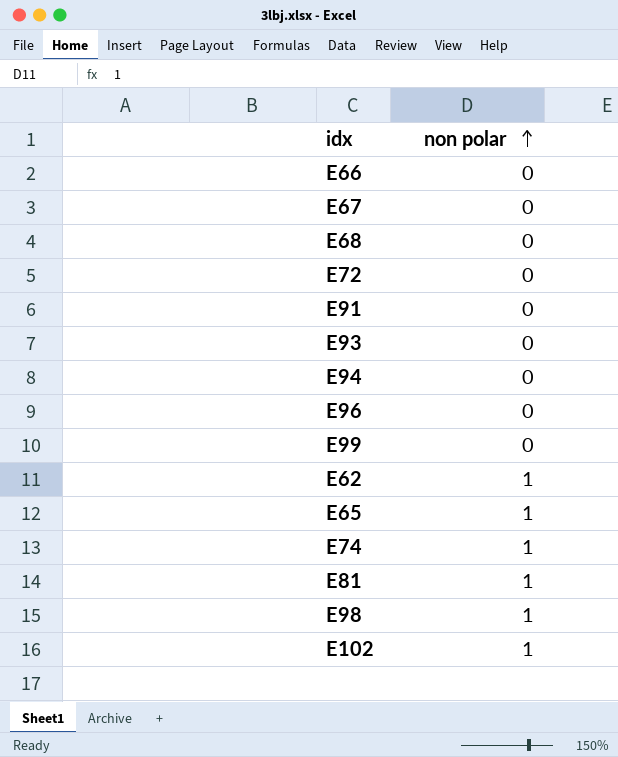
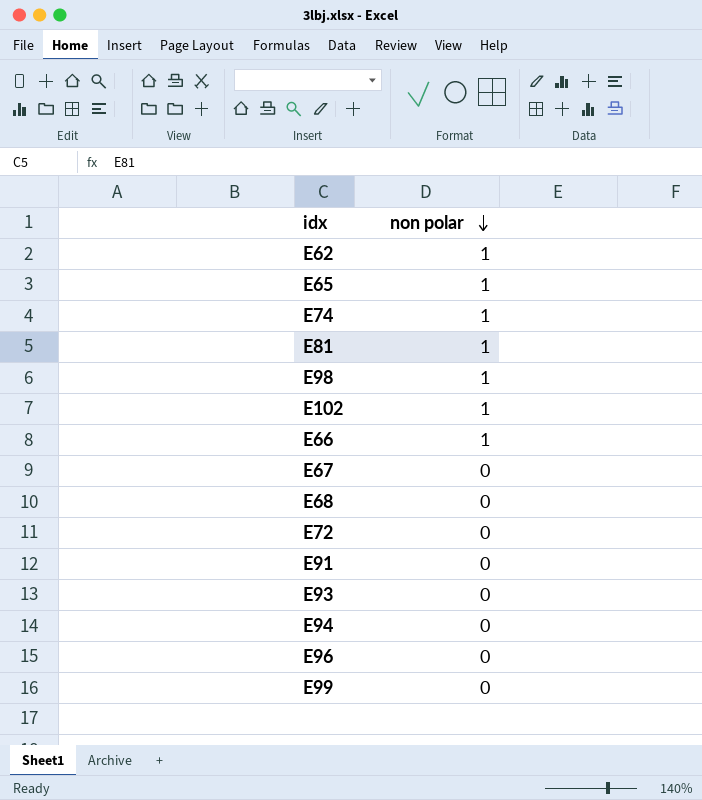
row order: non polar ascending -> non polar descending
E66 | non polar: 0 -> 1

